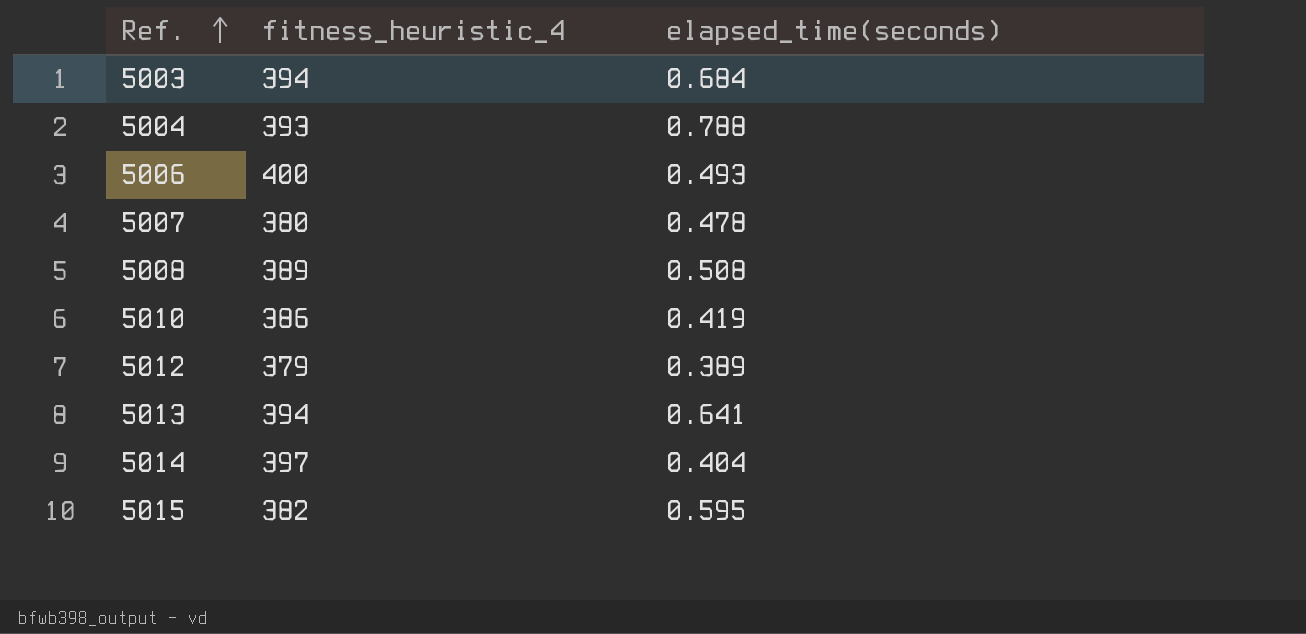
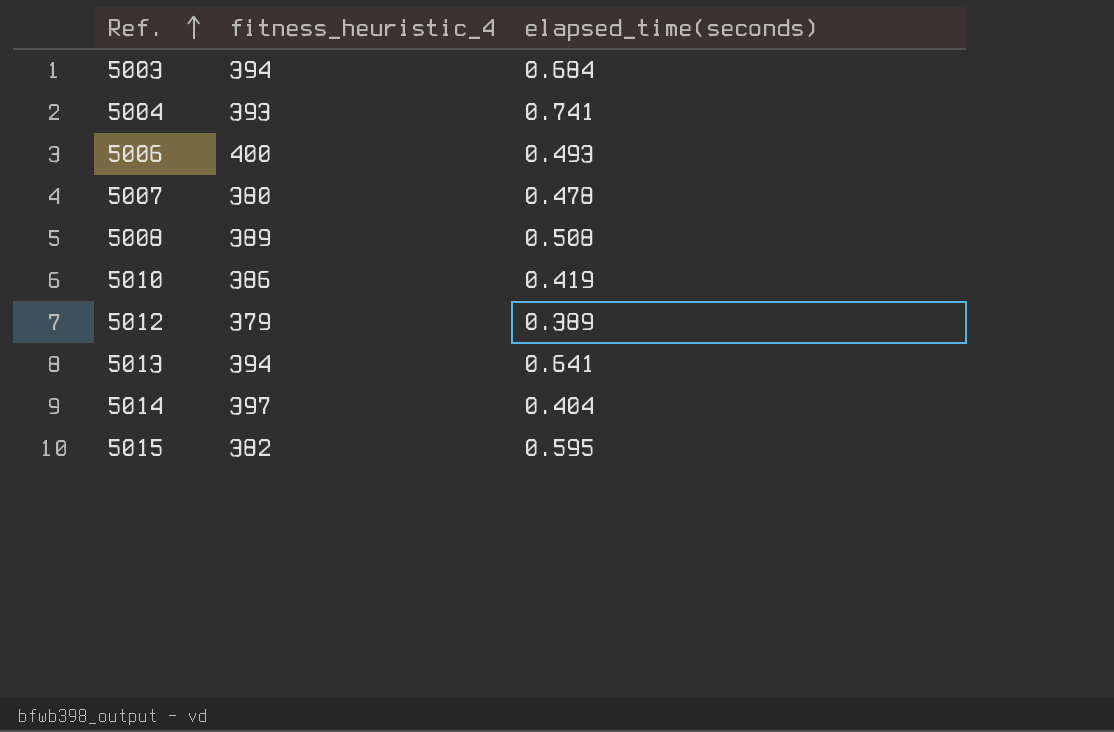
5004 | elapsed_time(seconds): 0.788 -> 0.741

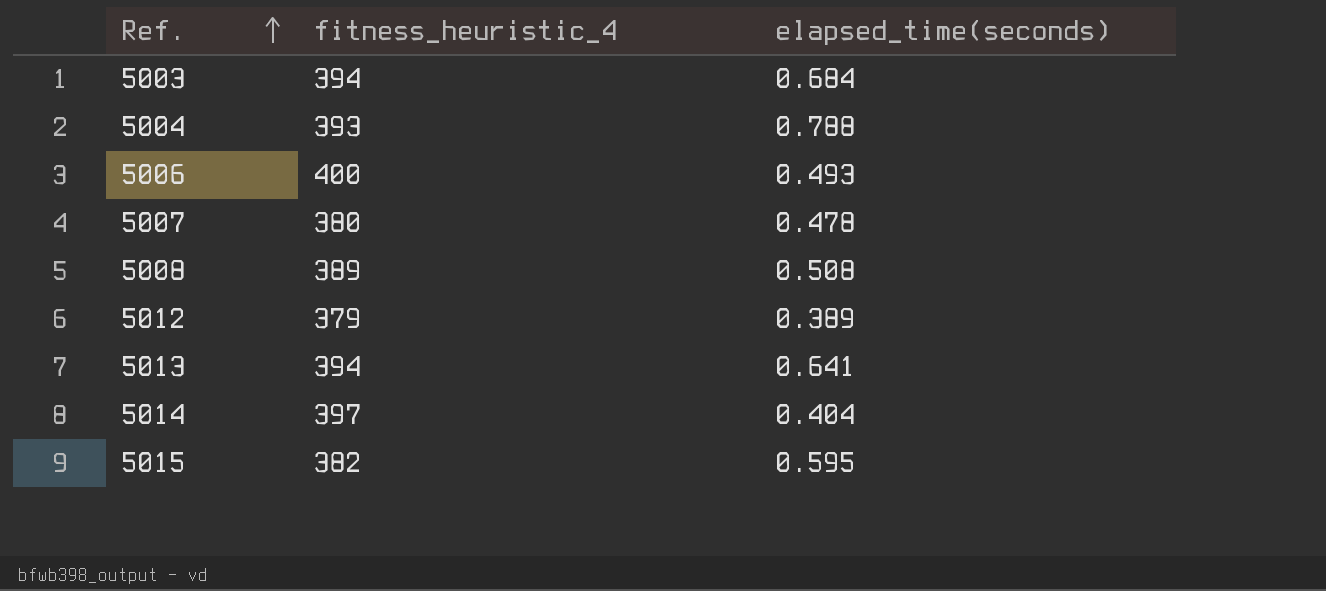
row 5010: 386 | 0.419 -> none
5004 | elapsed_time(seconds): 0.741 -> 0.788

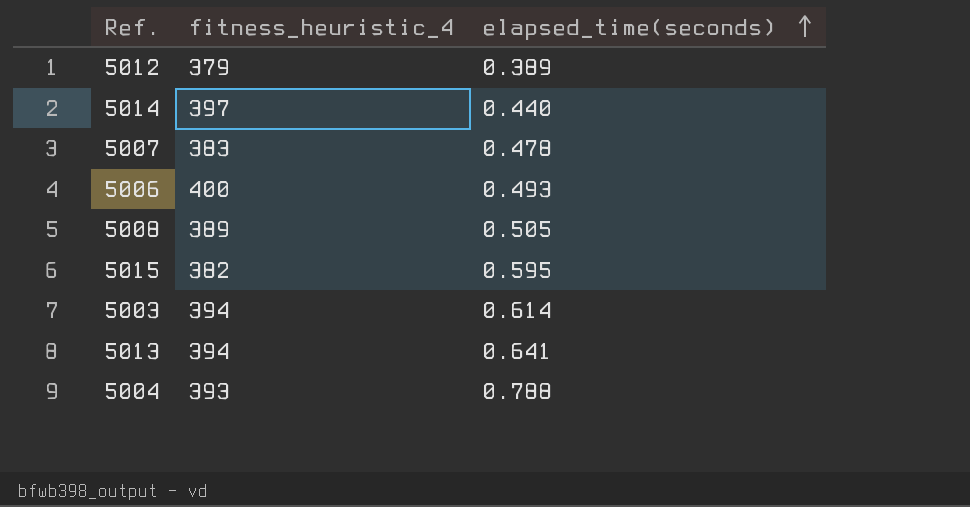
row order: Ref. ascending -> elapsed_time(seconds) ascending
5014 | elapsed_time(seconds): 0.404 -> 0.440
5007 | fitness_heuristic_4: 380 -> 383
5008 | elapsed_time(seconds): 0.508 -> 0.505
5003 | elapsed_time(seconds): 0.684 -> 0.614

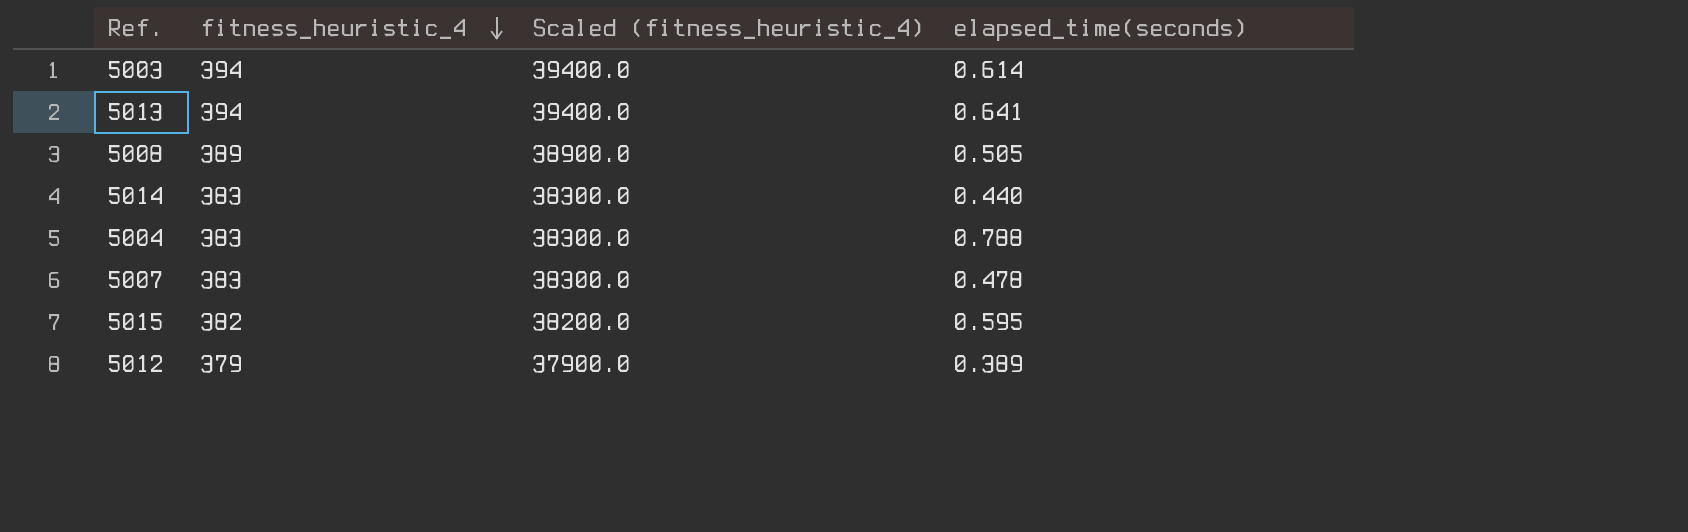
row order: elapsed_time(seconds) ascending -> fitness_heuristic_4 descending
column Scaled (fitness_heuristic_4) | formula: none -> [fitness_heuristic_4] * 100
row 5006: 400 | 0.493 -> none
5014 | fitness_heuristic_4: 397 -> 383
5004 | fitness_heuristic_4: 393 -> 383

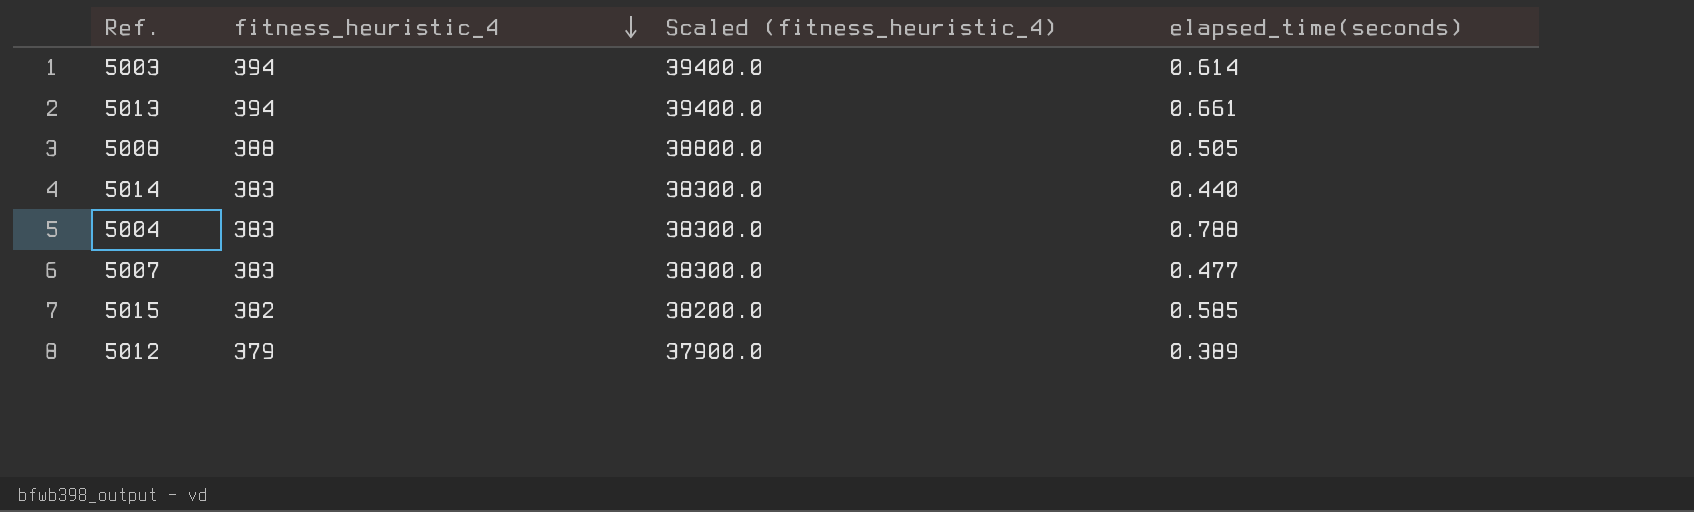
5013 | elapsed_time(seconds): 0.641 -> 0.661
5008 | fitness_heuristic_4: 389 -> 388
5008 | Scaled (fitness_heuristic_4): 38900.0 -> 38800.0
5007 | elapsed_time(seconds): 0.478 -> 0.477
5015 | elapsed_time(seconds): 0.595 -> 0.585

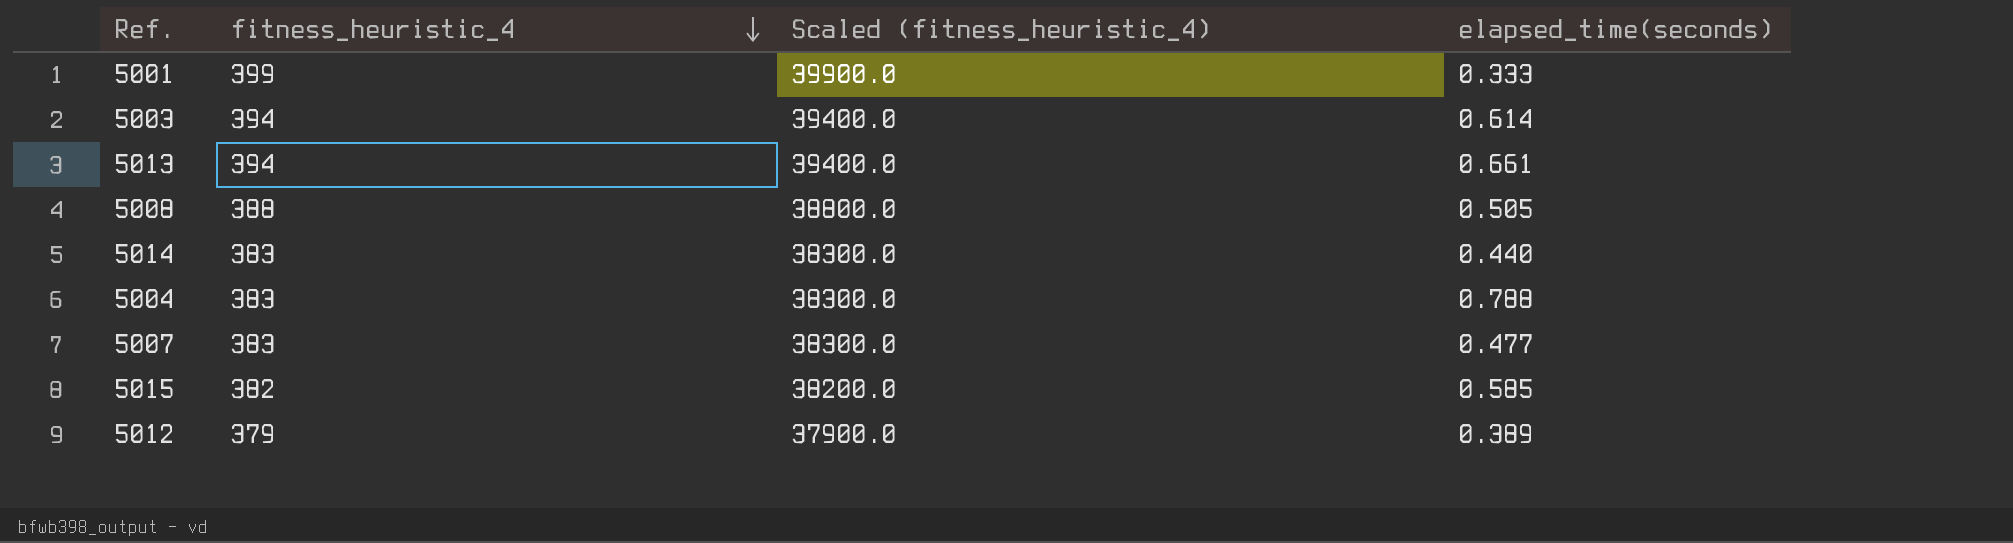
row 5001: none -> 399 | 39900.0 | 0.333

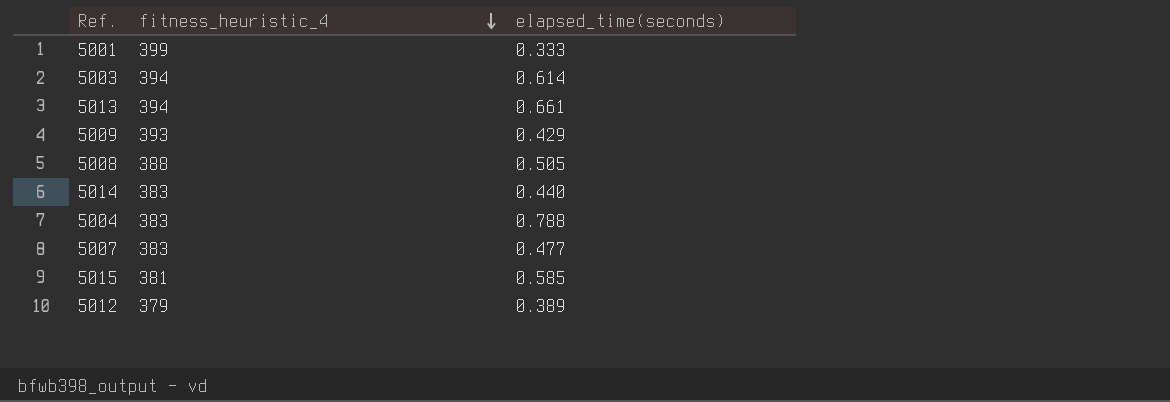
column Scaled (fitness_heuristic_4) | formula: [fitness_heuristic_4] * 100 -> none
row 5009: none -> 393 | 0.429
5015 | fitness_heuristic_4: 382 -> 381

